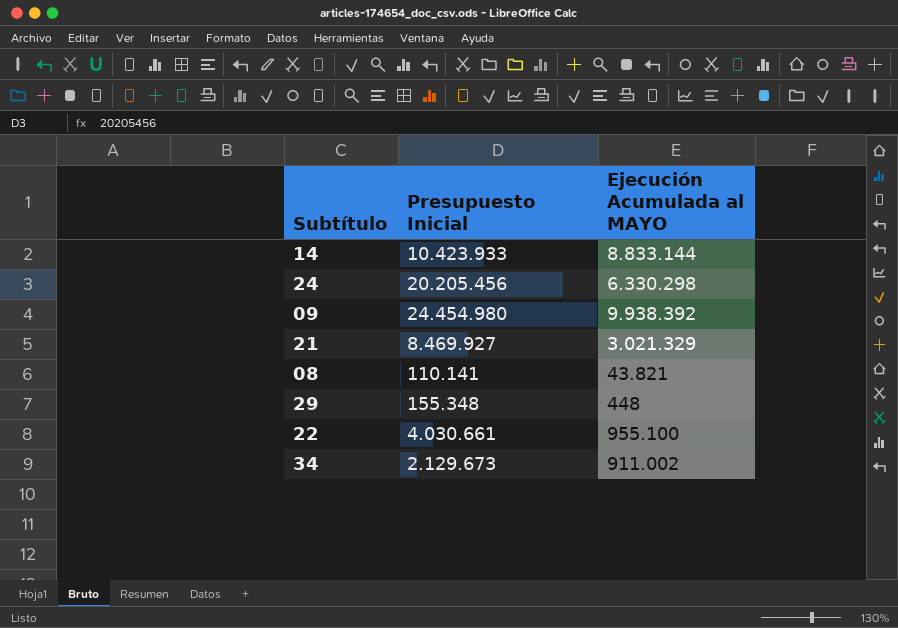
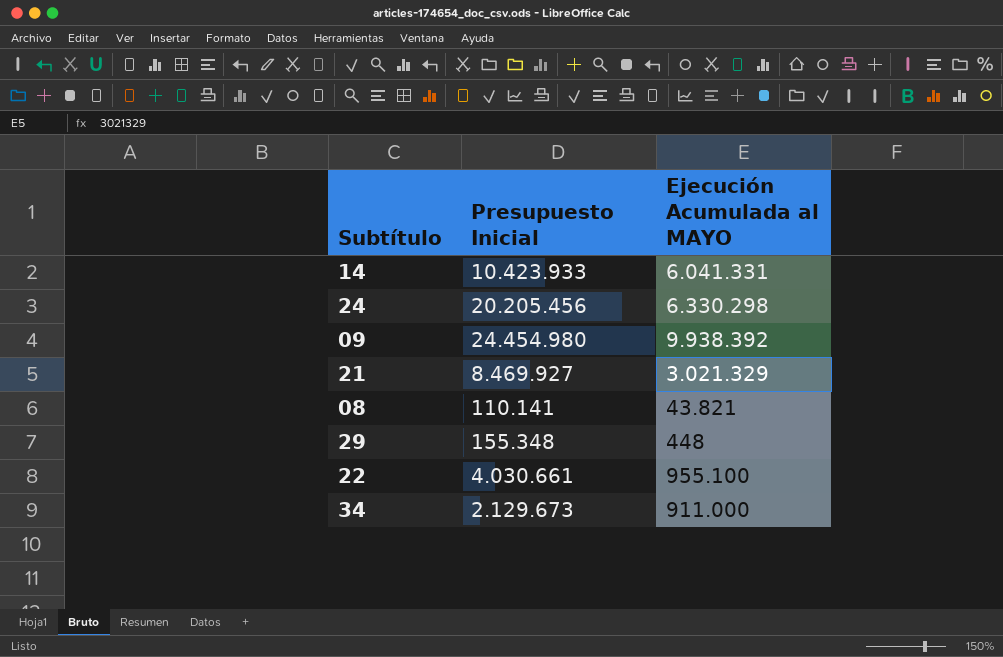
14 | Ejecución Acumulada al MAYO: 8.833.144 -> 6.041.331
34 | Ejecución Acumulada al MAYO: 911.002 -> 911.000

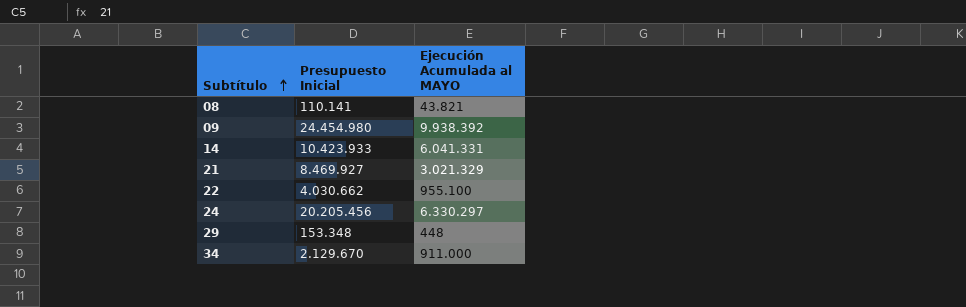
row order: none -> Subtítulo ascending
22 | Presupuesto Inicial: 4.030.661 -> 4.030.662
24 | Ejecución Acumulada al MAYO: 6.330.298 -> 6.330.297
29 | Presupuesto Inicial: 155.348 -> 153.348
34 | Presupuesto Inicial: 2.129.673 -> 2.129.670

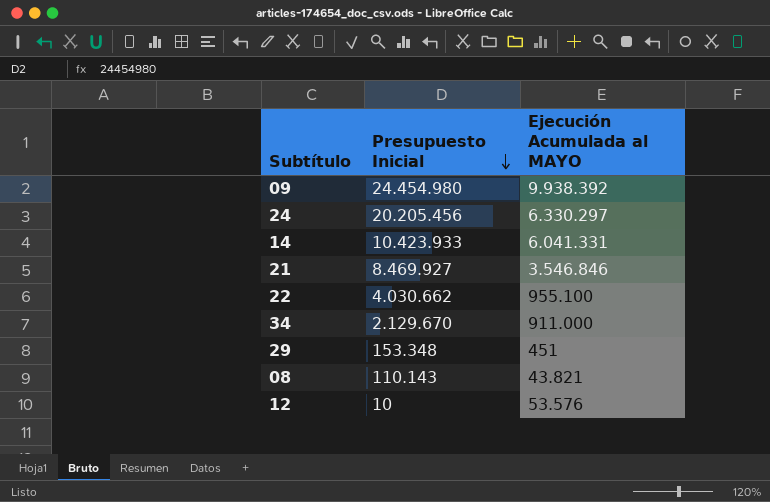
row order: Subtítulo ascending -> Presupuesto Inicial descending
21 | Ejecución Acumulada al MAYO: 3.021.329 -> 3.546.846
29 | Ejecución Acumulada al MAYO: 448 -> 451
08 | Presupuesto Inicial: 110.141 -> 110.143
row 12: none -> 10 | 53.576

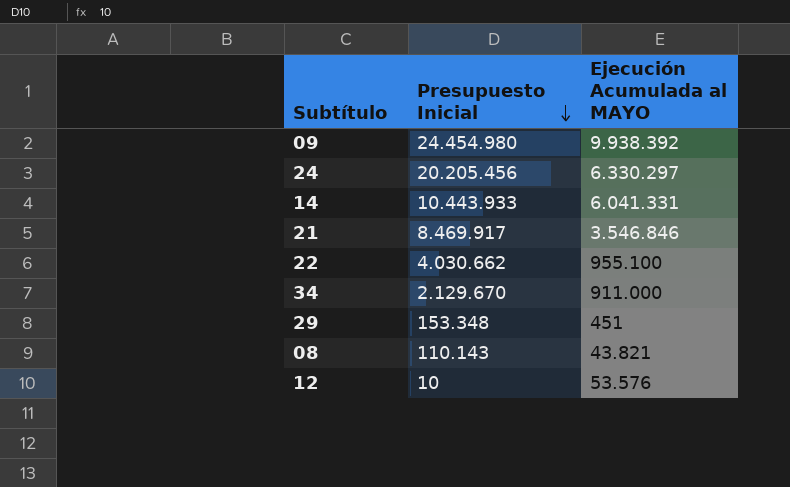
14 | Presupuesto Inicial: 10.423.933 -> 10.443.933
21 | Presupuesto Inicial: 8.469.927 -> 8.469.917

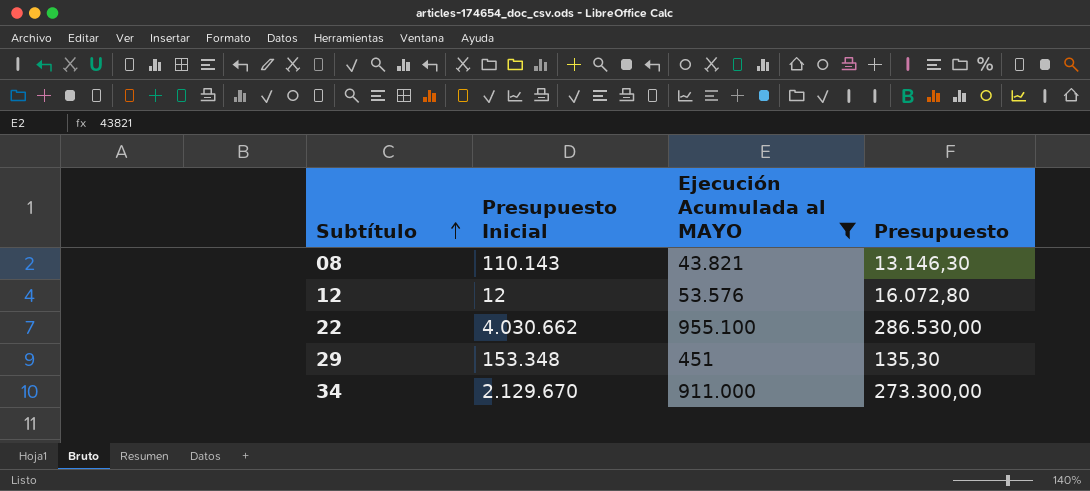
filter: none -> Ejecución Acumulada al MAYO <= 955.100
row order: Presupuesto Inicial descending -> Subtítulo ascending
column Presupuesto | formula: none -> [Ejecución Acumulada al MAYO] * 0,3
12 | Presupuesto Inicial: 10 -> 12

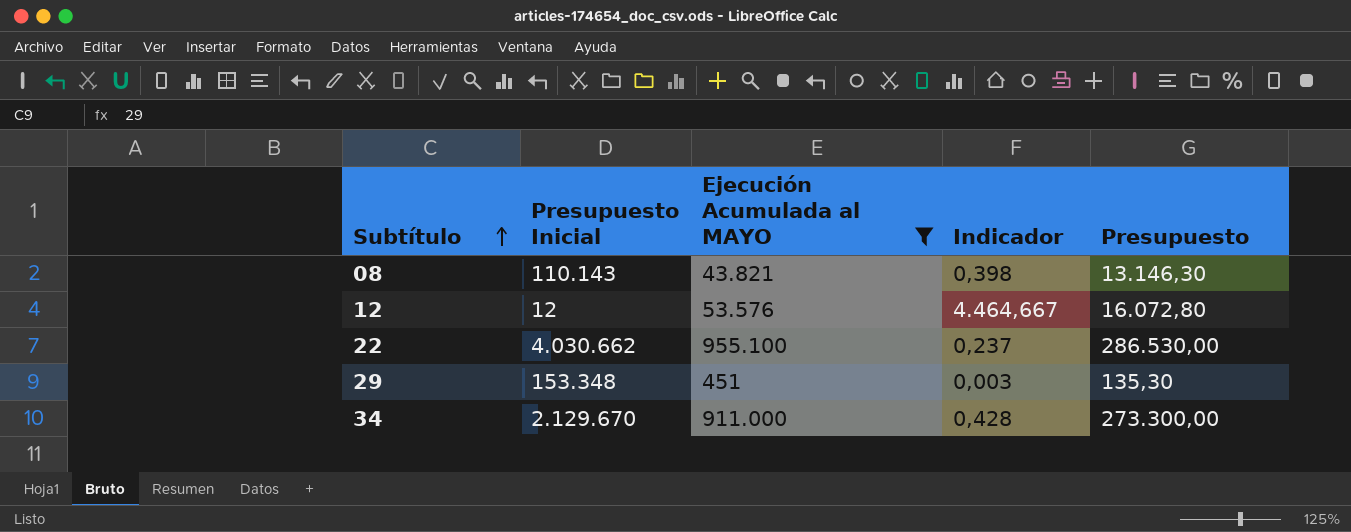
column Indicador | formula: none -> [Ejecución Acumulada al MAYO] / [Presupuesto Inicial]

